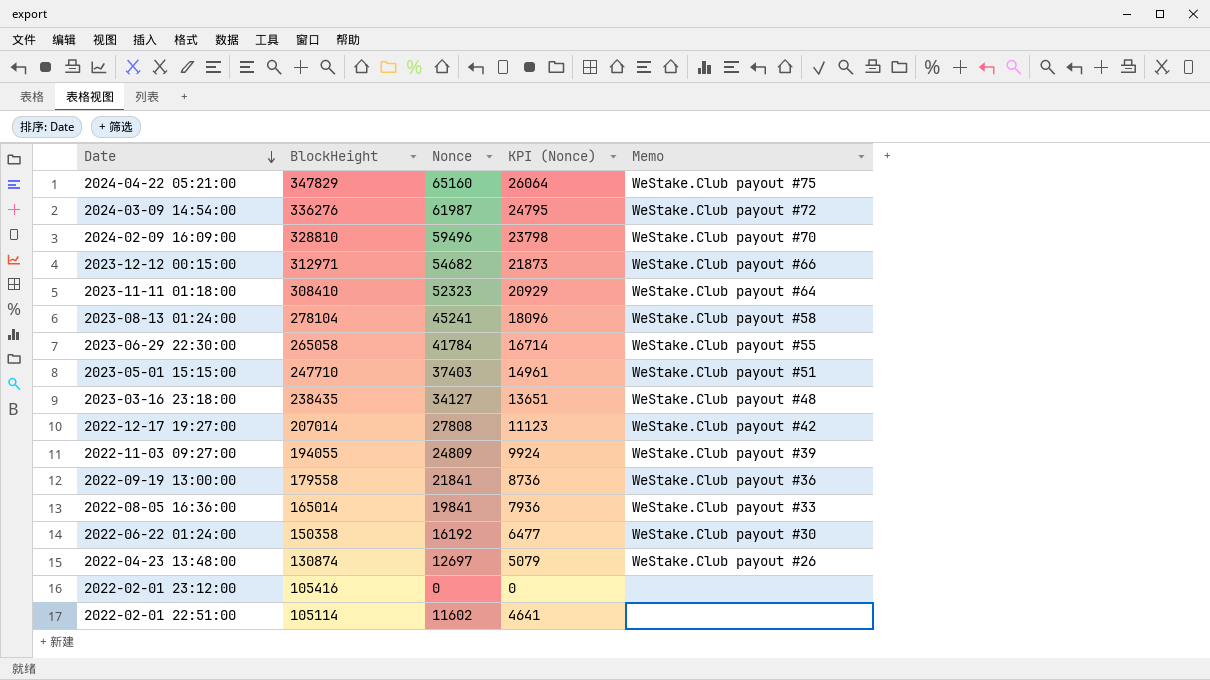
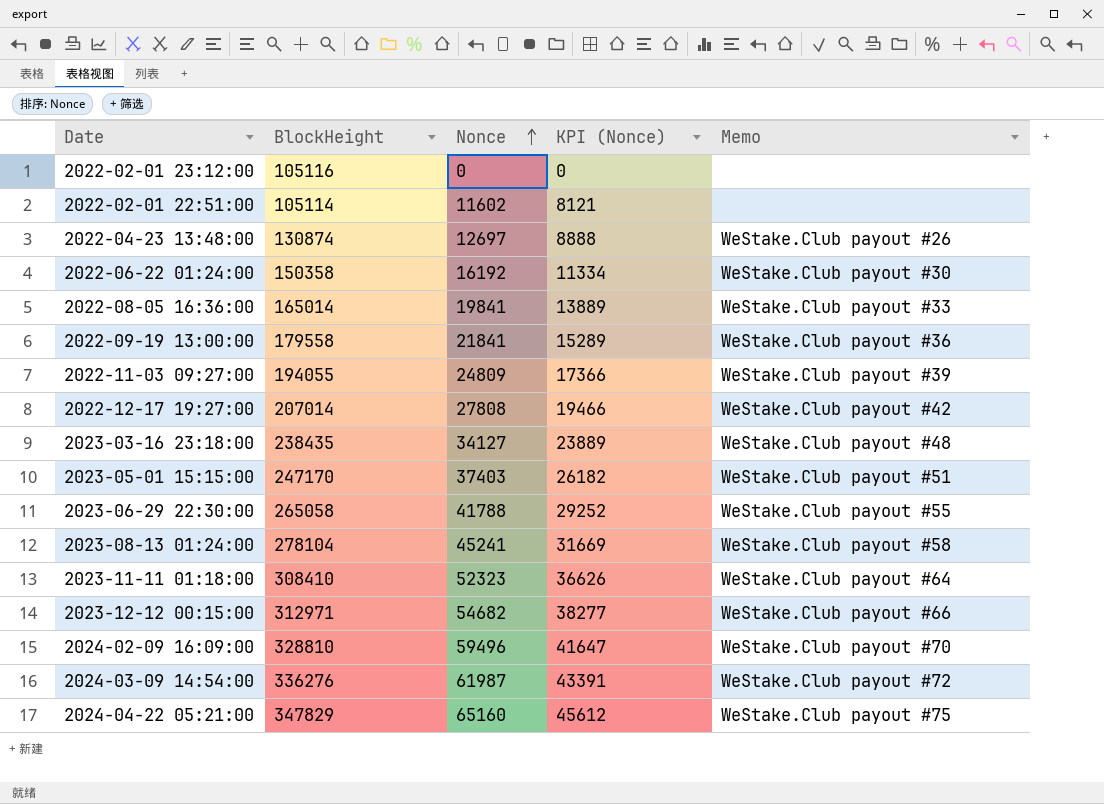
row order: Date descending -> Nonce ascending
column KPI (Nonce) | formula: [Nonce] * 0.4 -> [Nonce] * 0.7
2022-02-01 23:12:00 | BlockHeight: 105416 -> 105116
2023-05-01 15:15:00 | BlockHeight: 247710 -> 247170
2023-06-29 22:30:00 | Nonce: 41784 -> 41788

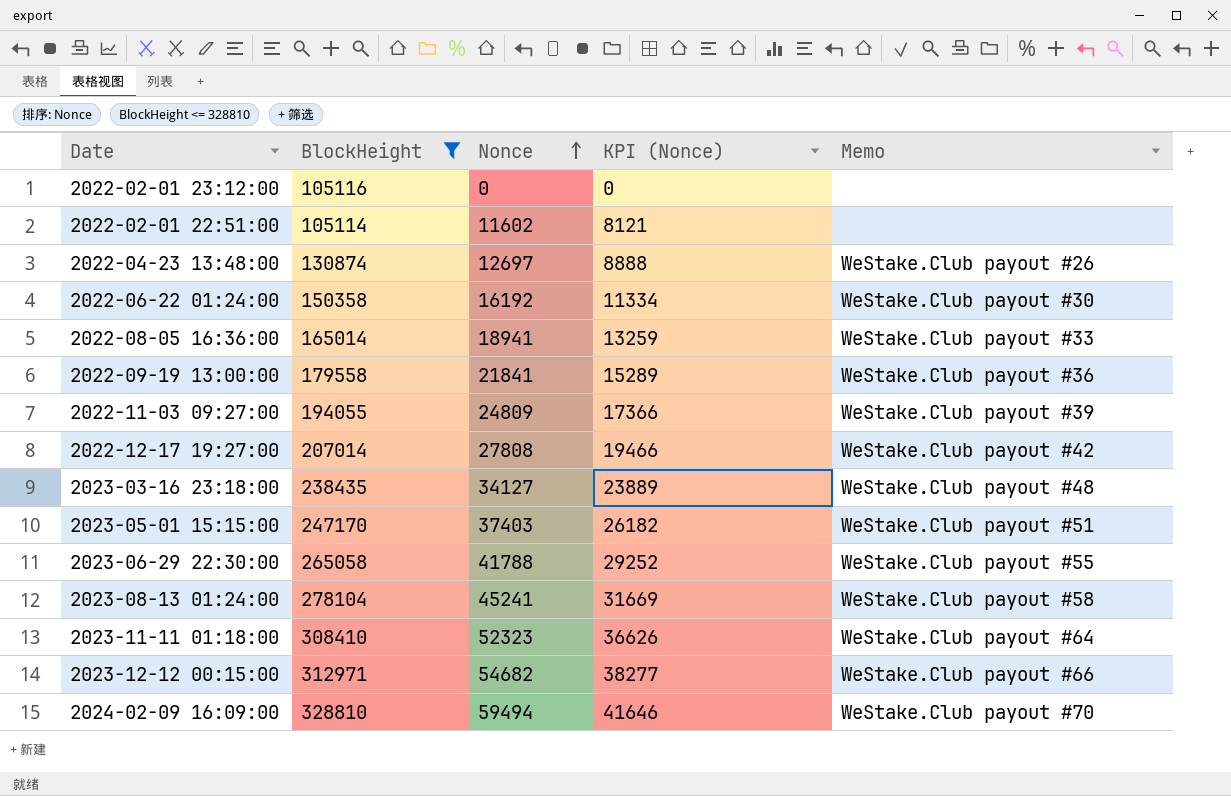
filter: none -> BlockHeight <= 328810
2022-08-05 16:36:00 | Nonce: 19841 -> 18941
2022-08-05 16:36:00 | KPI (Nonce): 13889 -> 13259
2024-02-09 16:09:00 | Nonce: 59496 -> 59494
2024-02-09 16:09:00 | KPI (Nonce): 41647 -> 41646

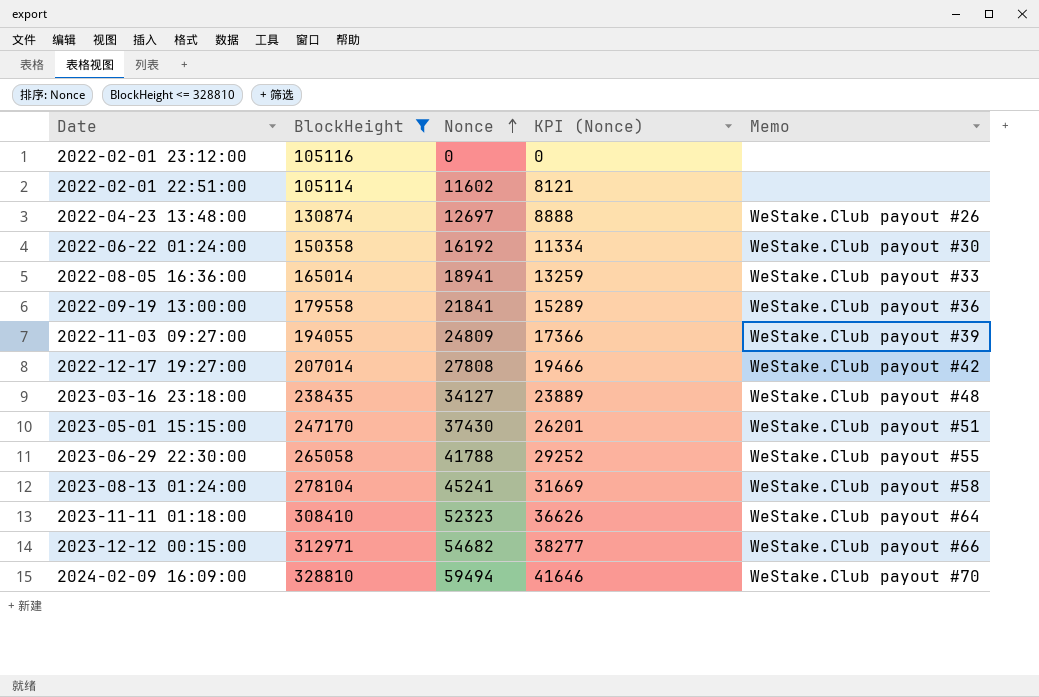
2023-05-01 15:15:00 | Nonce: 37403 -> 37430
2023-05-01 15:15:00 | KPI (Nonce): 26182 -> 26201

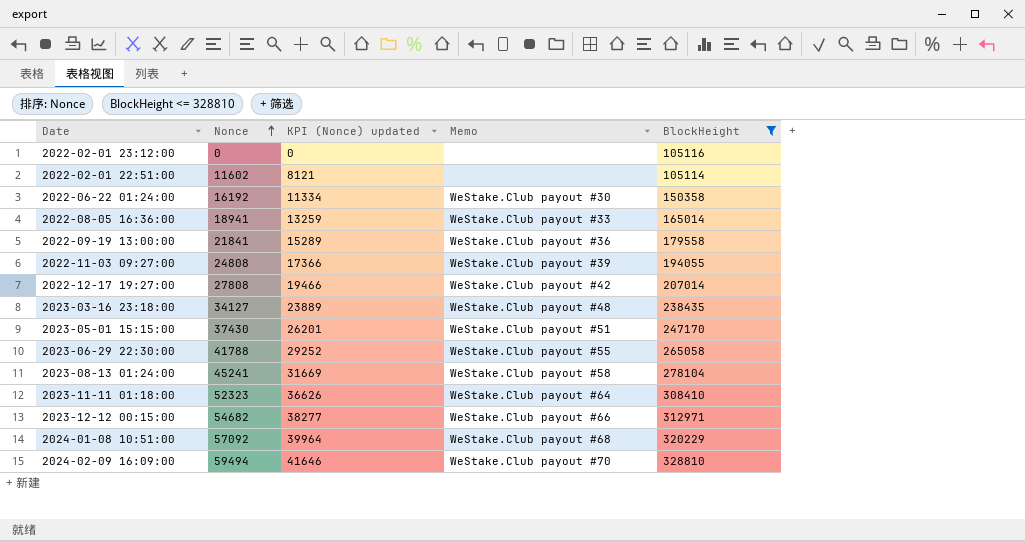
column name: KPI (Nonce) -> KPI (Nonce) updated
column BlockHeight | position: 2 -> 5
row 2022-04-23 13:48:00: 130874 | 12697 | 8888 | WeStake.Club payout #26 -> none
2022-11-03 09:27:00 | Nonce: 24809 -> 24808
row 2024-01-08 10:51:00: none -> 57092 | 39964 | WeStake.Club payout #68 | 320229

